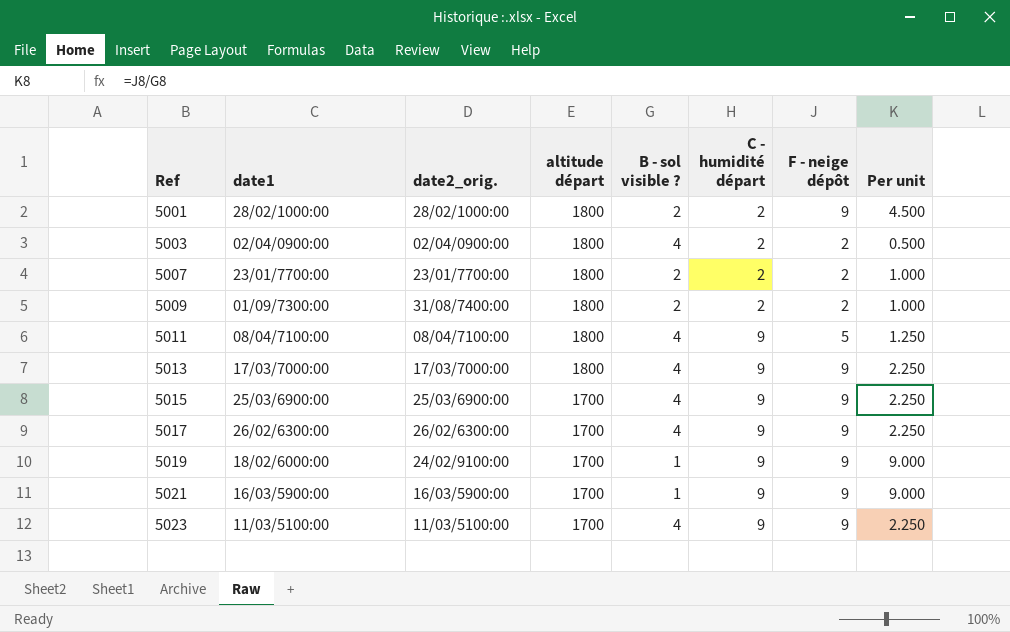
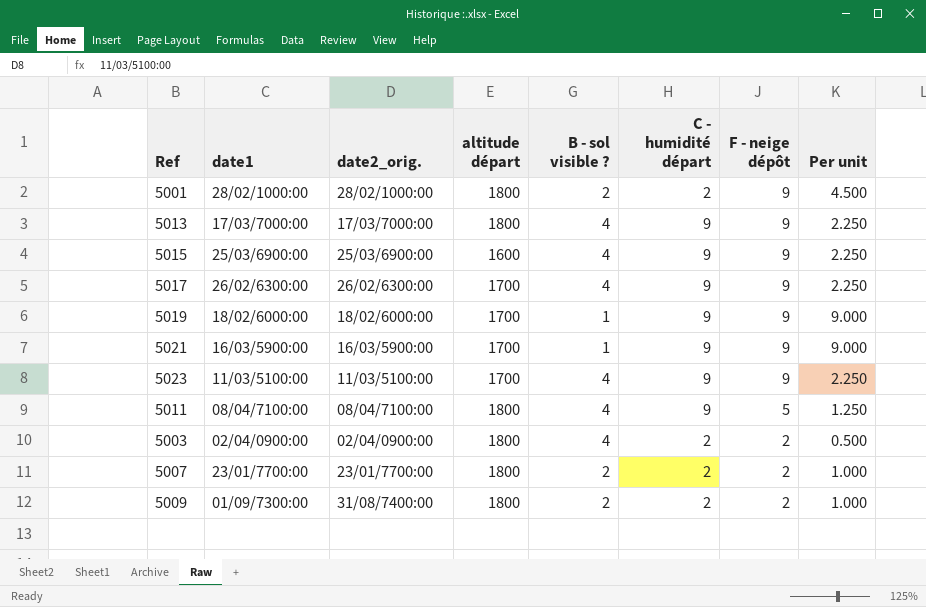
row order: Ref ascending -> F - neige dépôt descending
5015 | altitude départ: 1700 -> 1600
5019 | date2_orig.: 24/02/9100:00 -> 18/02/6000:00

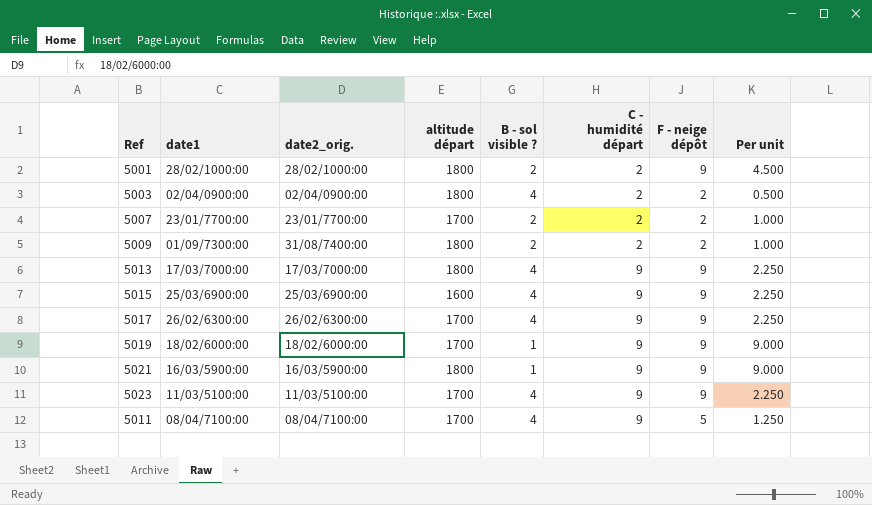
row order: F - neige dépôt descending -> C - humidité départ ascending
5007 | altitude départ: 1800 -> 1700
5021 | altitude départ: 1700 -> 1800
5011 | altitude départ: 1800 -> 1700

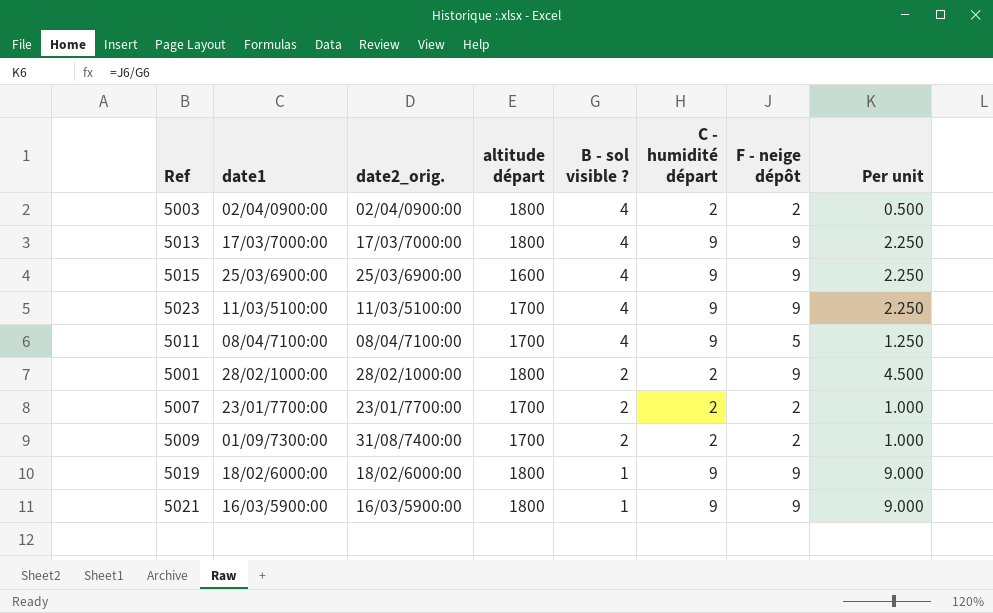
row order: C - humidité départ ascending -> B - sol visible ? descending
row 5017: 26/02/6300:00 | 26/02/6300:00 | 1700 | 4 | 9 | 9 | 2.250 -> none
5009 | altitude départ: 1800 -> 1700
5019 | altitude départ: 1700 -> 1800

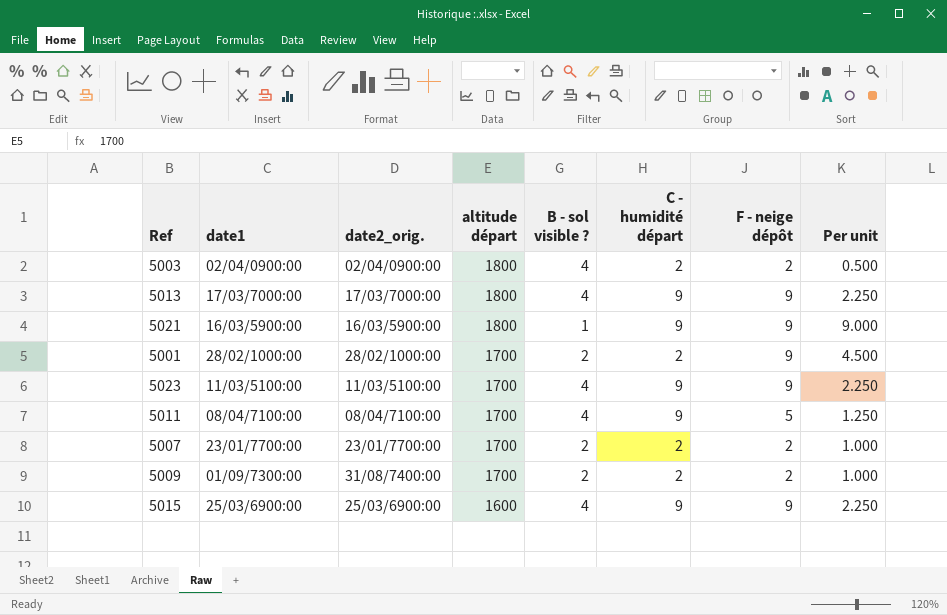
row order: B - sol visible ? descending -> altitude départ descending
row 5019: 18/02/6000:00 | 18/02/6000:00 | 1800 | 1 | 9 | 9 | 9.000 -> none
5001 | altitude départ: 1800 -> 1700

